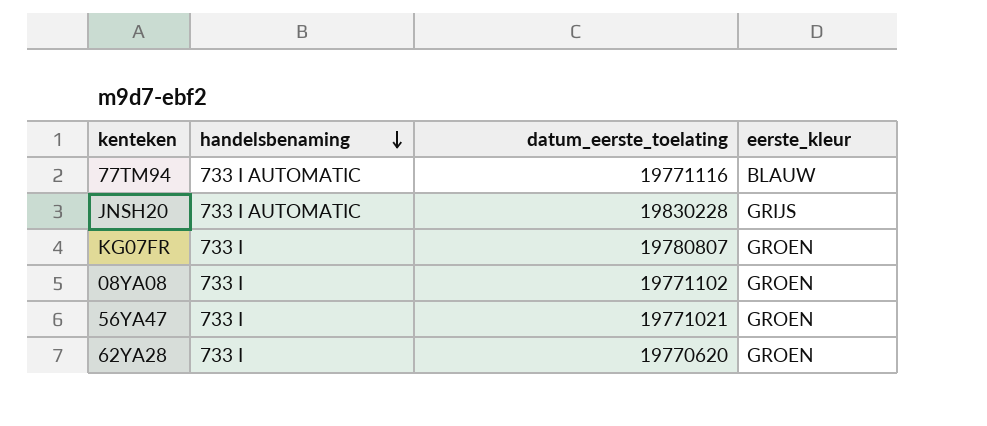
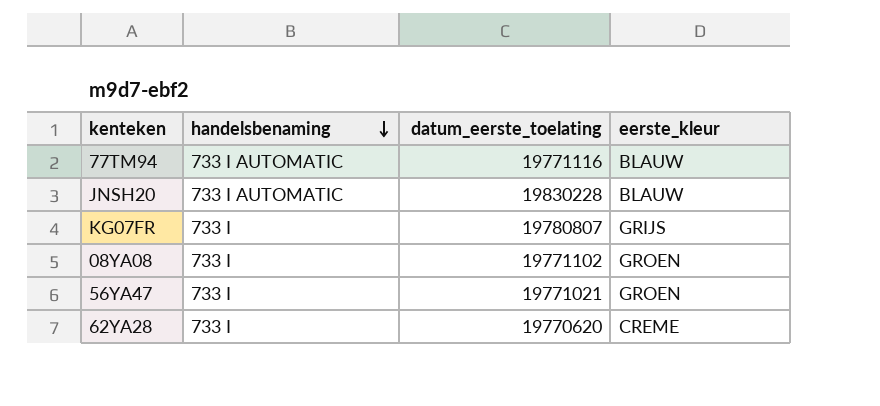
JNSH20 | eerste_kleur: GRIJS -> BLAUW
KG07FR | eerste_kleur: GROEN -> GRIJS
62YA28 | eerste_kleur: GROEN -> CREME

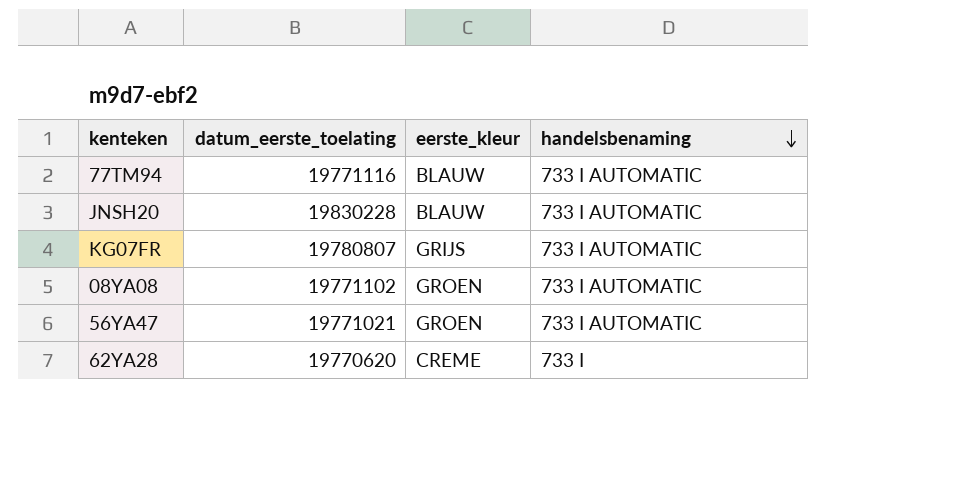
column handelsbenaming | position: 2 -> 4
KG07FR | handelsbenaming: 733 I -> 733 I AUTOMATIC
08YA08 | handelsbenaming: 733 I -> 733 I AUTOMATIC
56YA47 | handelsbenaming: 733 I -> 733 I AUTOMATIC

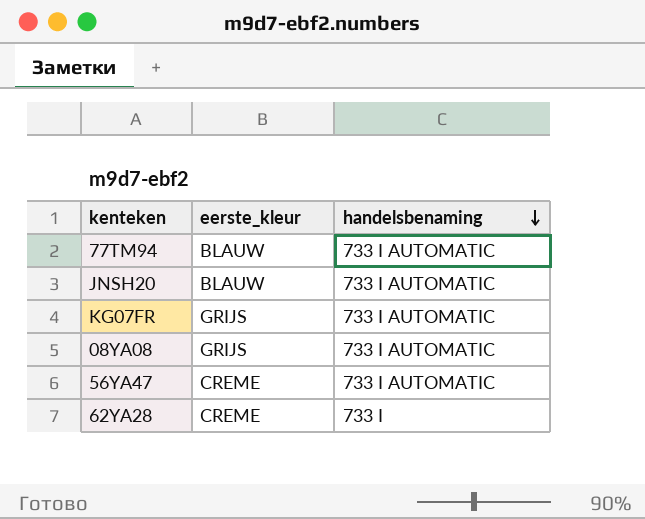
column datum_eerste_toelating | position: 2 -> none
08YA08 | eerste_kleur: GROEN -> GRIJS
56YA47 | eerste_kleur: GROEN -> CREME

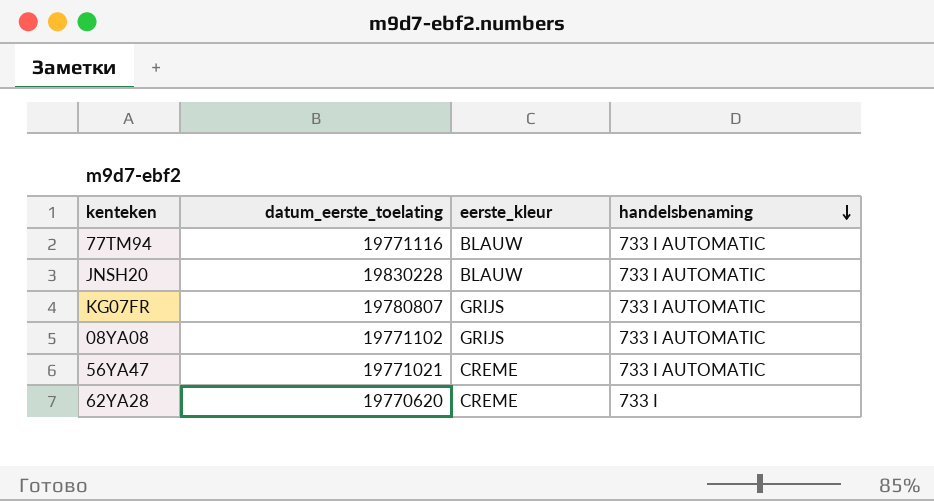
column datum_eerste_toelating | position: none -> 2

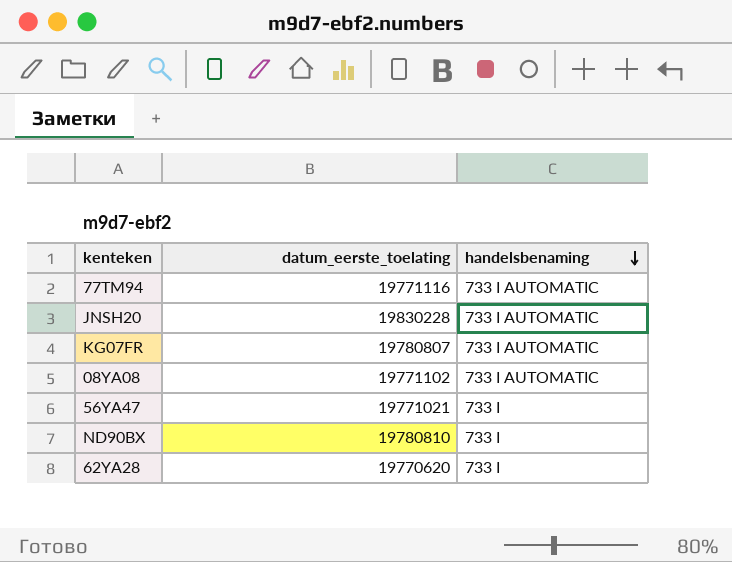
column eerste_kleur | position: 3 -> none
56YA47 | handelsbenaming: 733 I AUTOMATIC -> 733 I
row ND90BX: none -> 19780810 | 733 I

